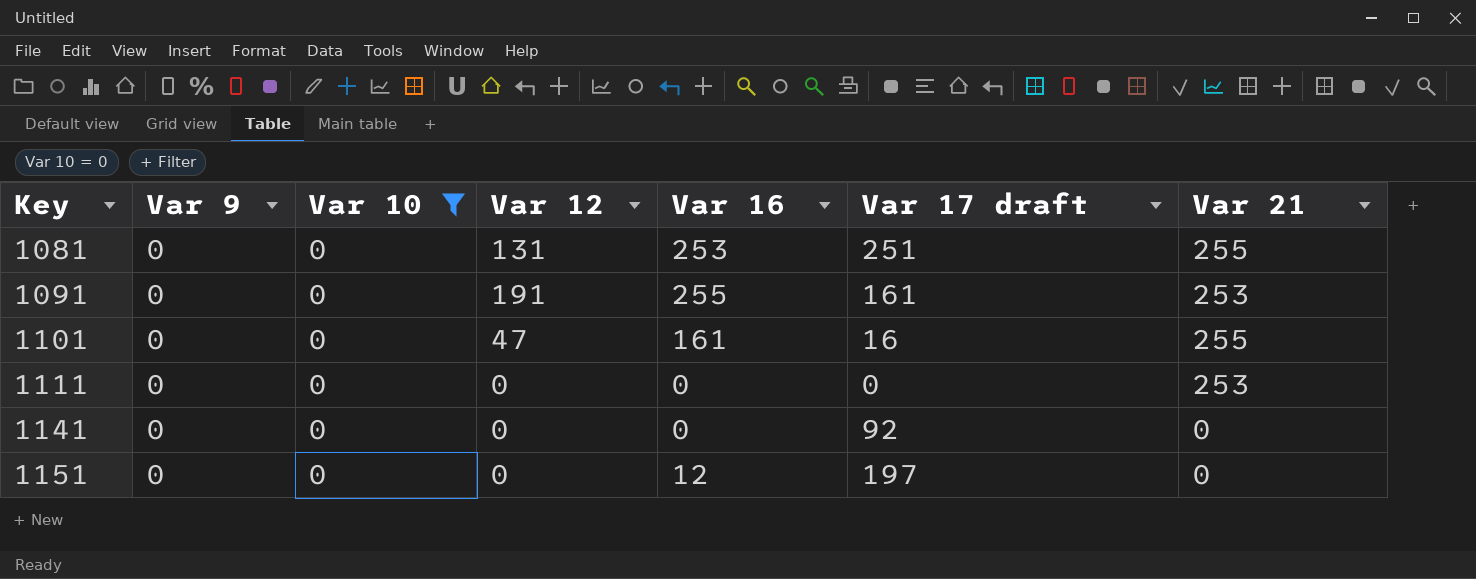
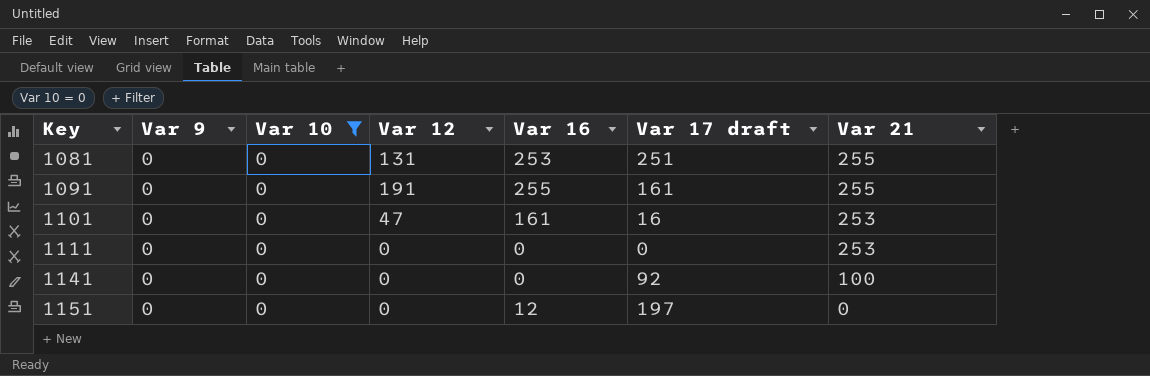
1091 | Var 21: 253 -> 255
1101 | Var 21: 255 -> 253
1141 | Var 21: 0 -> 100

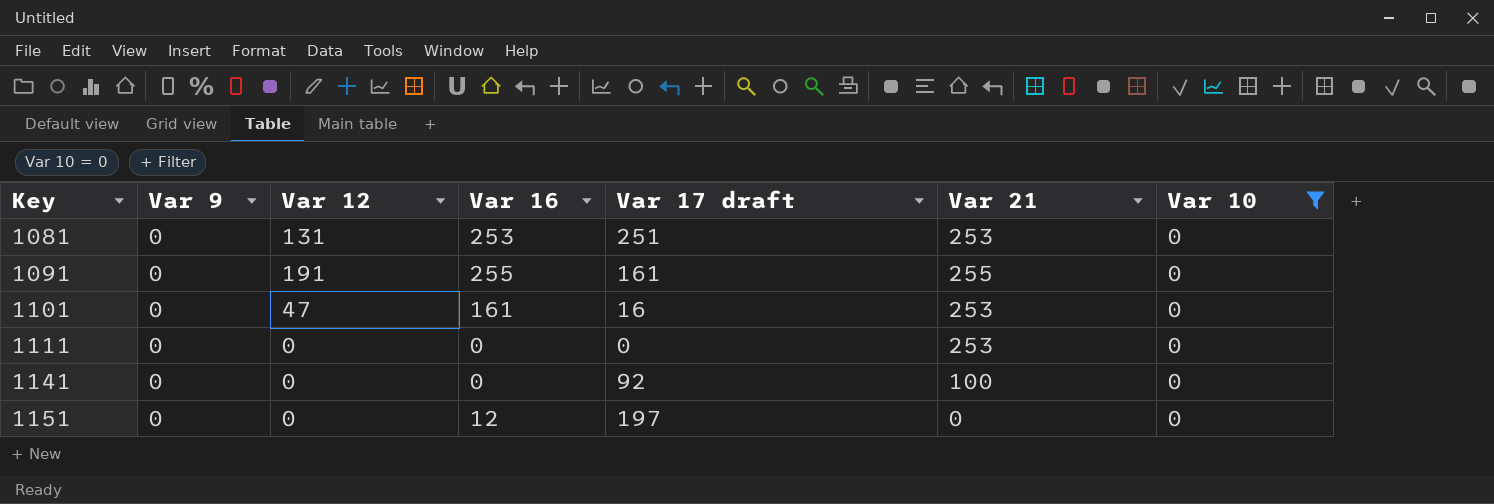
column Var 10 | position: 3 -> 7
1081 | Var 21: 255 -> 253

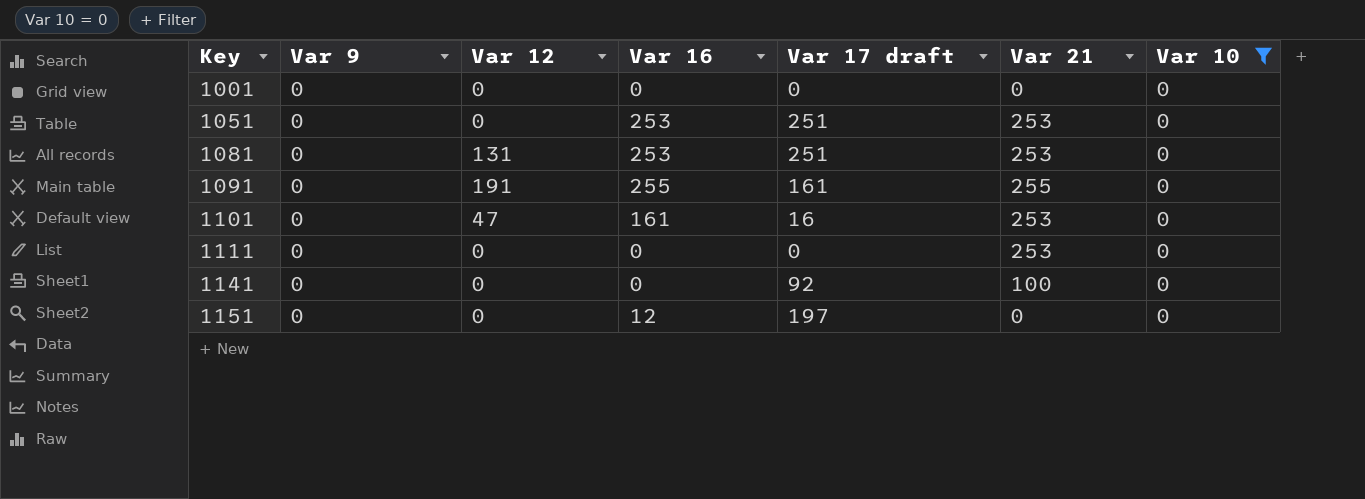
row 1001: none -> 0 | 0 | 0 | 0 | 0 | 0
row 1051: none -> 0 | 0 | 253 | 251 | 253 | 0

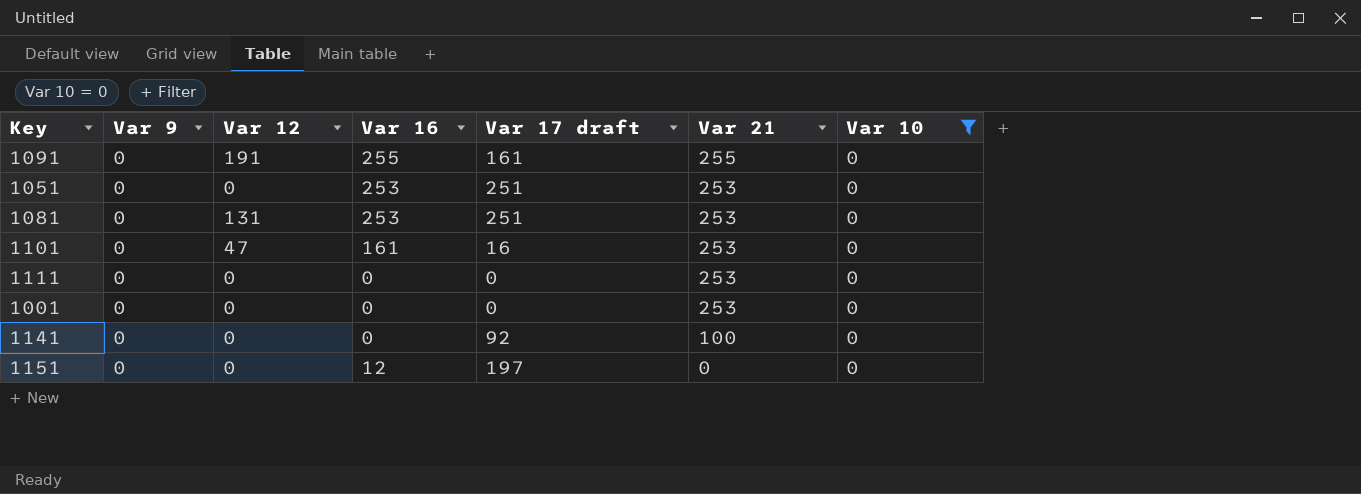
row order: Key ascending -> Var 21 descending
1001 | Var 21: 0 -> 253

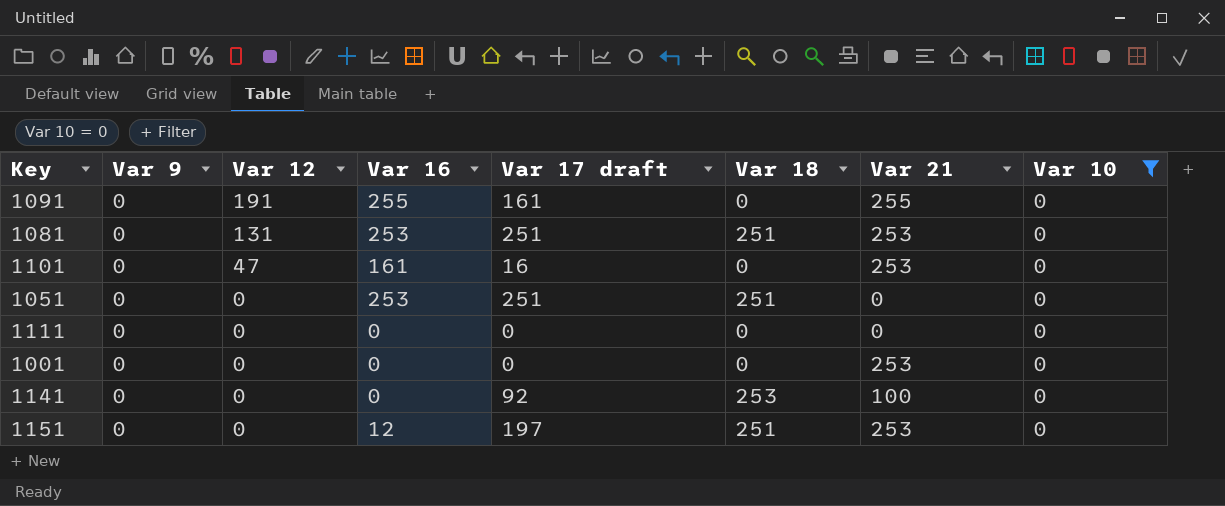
row order: Var 21 descending -> Var 12 descending
column Var 18 | position: none -> 6
1051 | Var 21: 253 -> 0
1111 | Var 21: 253 -> 0
1151 | Var 21: 0 -> 253

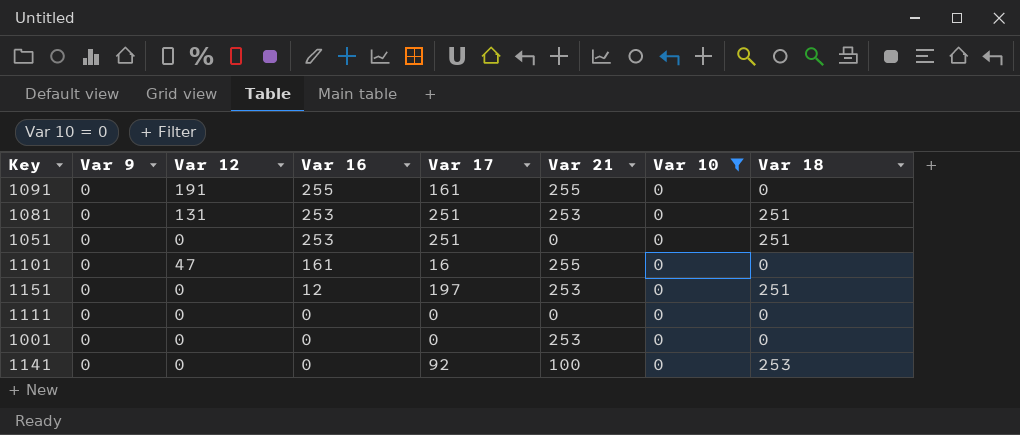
row order: Var 12 descending -> Var 16 descending
column name: Var 17 draft -> Var 17
column Var 18 | position: 6 -> 8
1101 | Var 21: 253 -> 255

